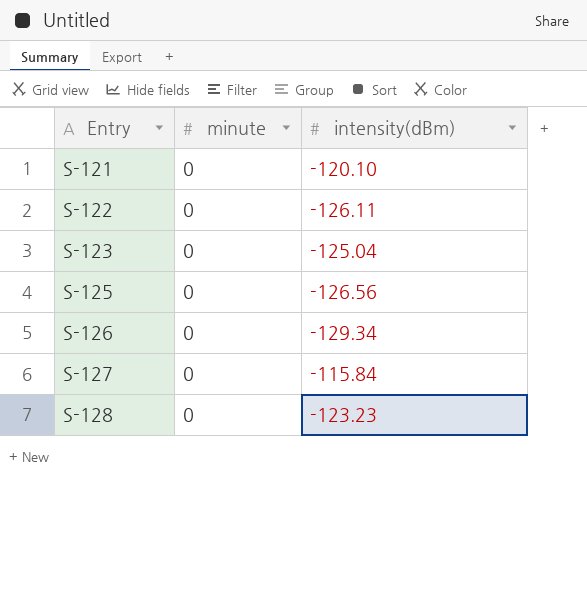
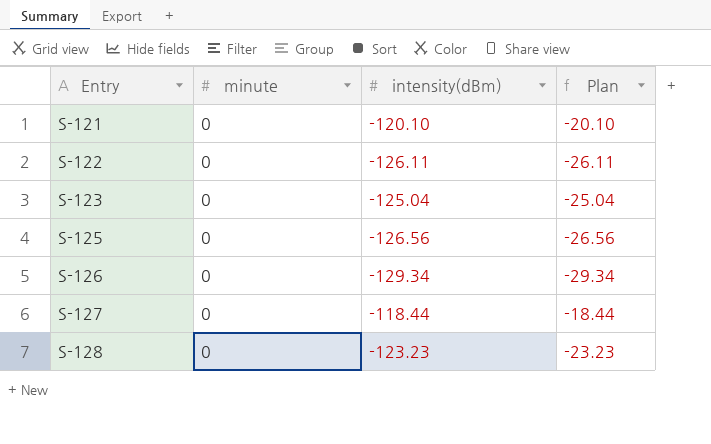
column Plan | formula: none -> [intensity(dBm)] + 100
S-127 | intensity(dBm): -115.84 -> -118.44

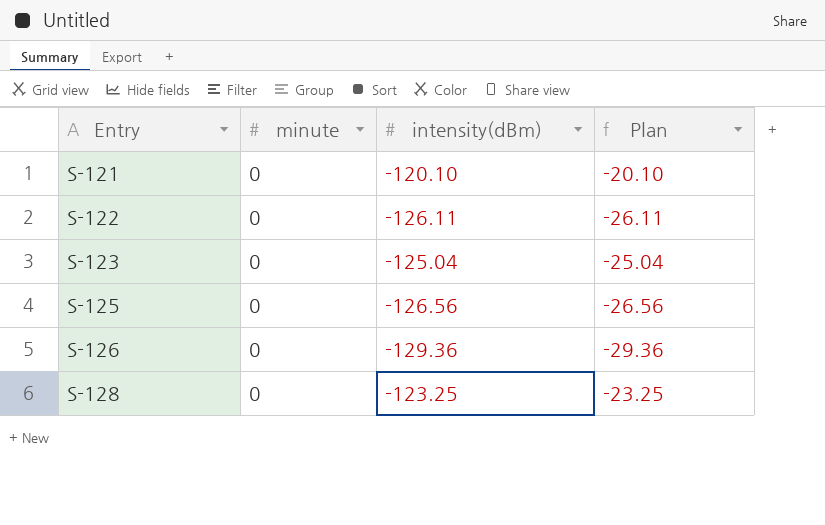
row S-127: 0 | -118.44 | -18.44 -> none
S-126 | intensity(dBm): -129.34 -> -129.36
S-126 | Plan: -29.34 -> -29.36
S-128 | intensity(dBm): -123.23 -> -123.25
S-128 | Plan: -23.23 -> -23.25

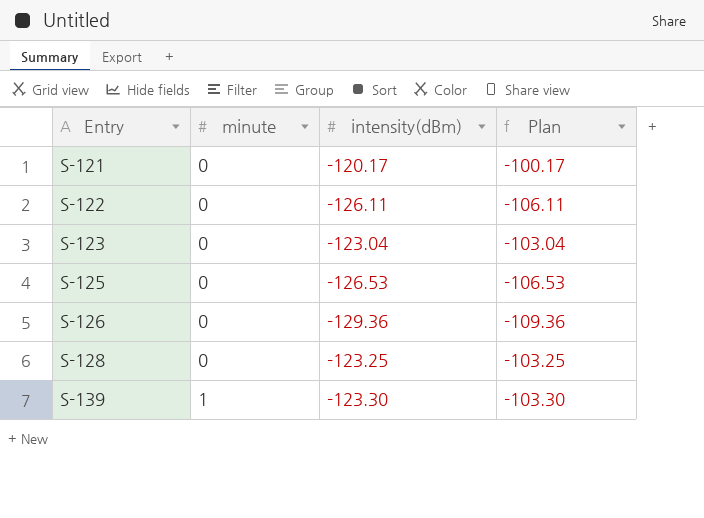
column Plan | formula: [intensity(dBm)] + 100 -> [intensity(dBm)] + 20
S-121 | intensity(dBm): -120.10 -> -120.17
S-123 | intensity(dBm): -125.04 -> -123.04
S-125 | intensity(dBm): -126.56 -> -126.53
row S-139: none -> 1 | -123.30 | -103.30

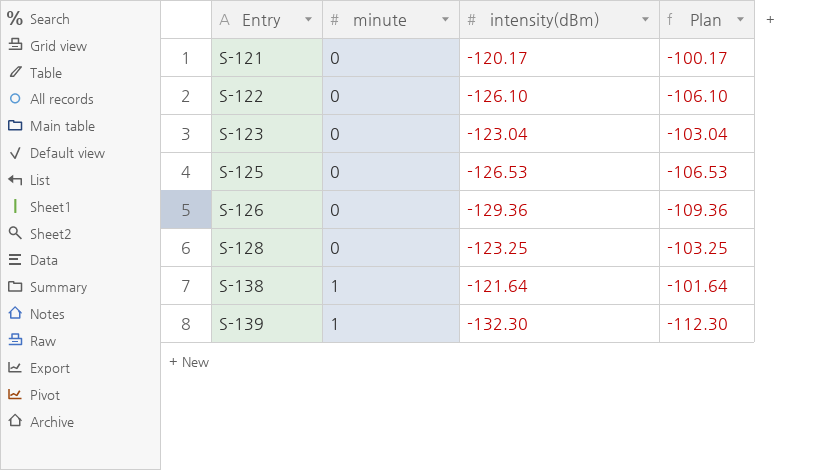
S-122 | intensity(dBm): -126.11 -> -126.10
S-122 | Plan: -106.11 -> -106.10
row S-138: none -> 1 | -121.64 | -101.64
S-139 | intensity(dBm): -123.30 -> -132.30
S-139 | Plan: -103.30 -> -112.30

